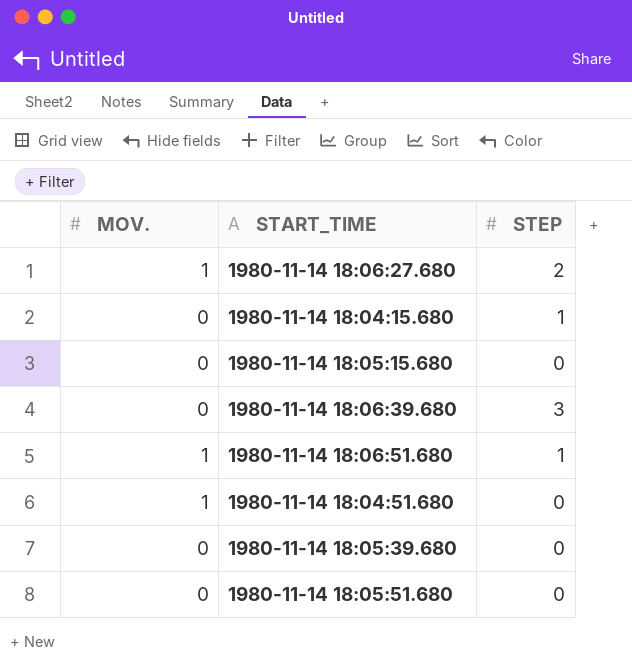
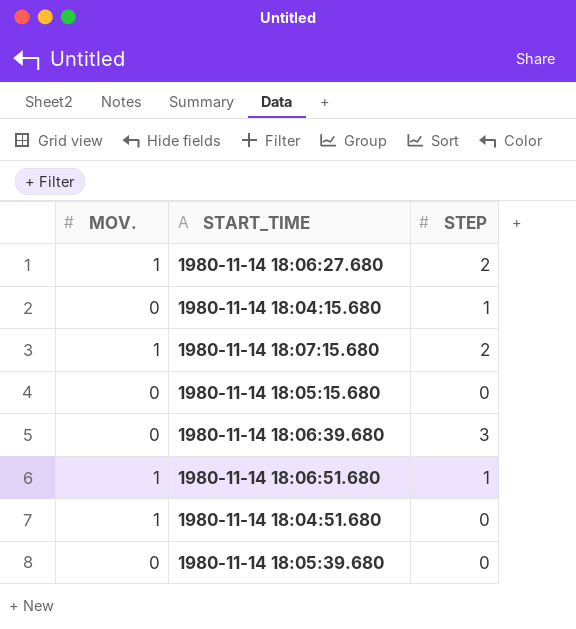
row 1980-11-14 18:05:51.680: 0 | 0 -> none
row 1980-11-14 18:07:15.680: none -> 1 | 2

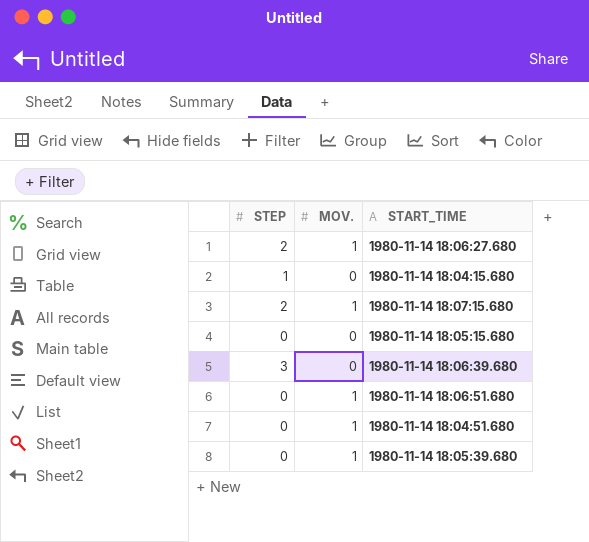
column STEP | position: 3 -> 1
1980-11-14 18:06:51.680 | STEP: 1 -> 0
1980-11-14 18:05:39.680 | MOV.: 0 -> 1

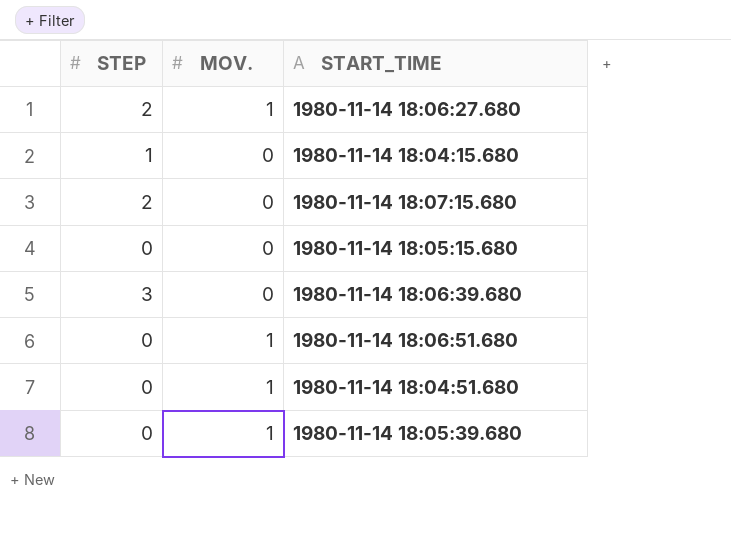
1980-11-14 18:07:15.680 | MOV.: 1 -> 0

